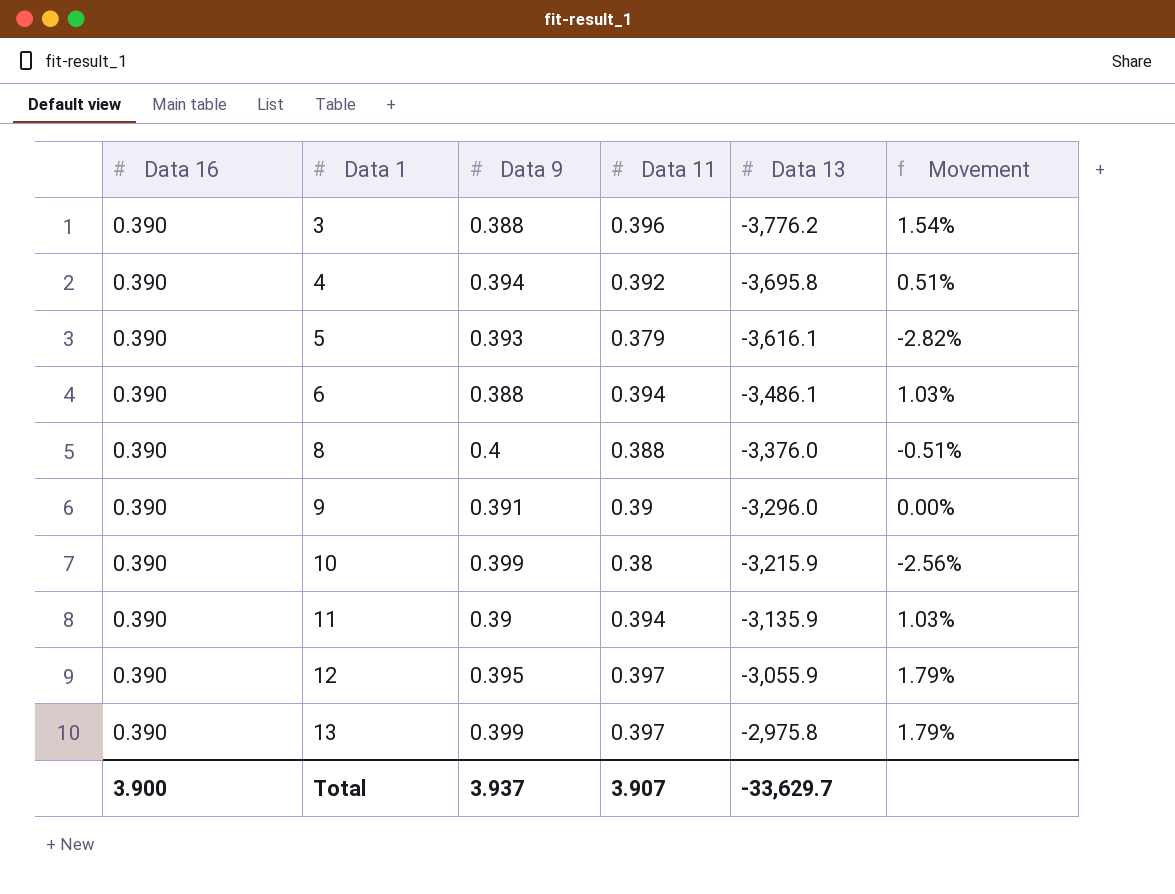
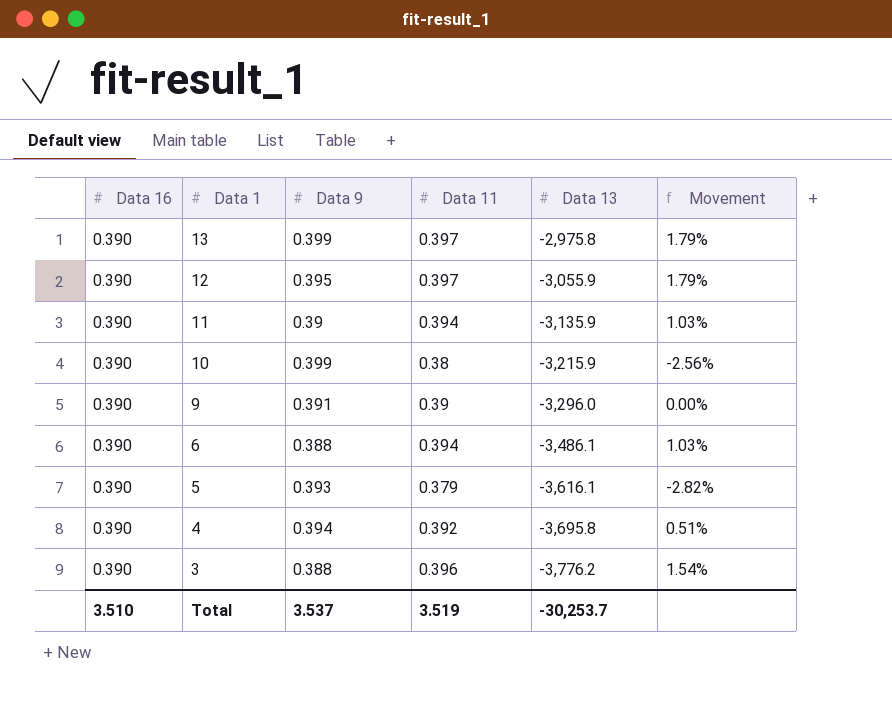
row order: Data 1 ascending -> Data 1 descending
row 8: 0.390 | 0.4 | 0.388 | -3,376.0 | -0.51% -> none
Total | Data 16: 3.900 -> 3.510
Total | Data 9: 3.937 -> 3.537
Total | Data 11: 3.907 -> 3.519
Total | Data 13: -33,629.7 -> -30,253.7

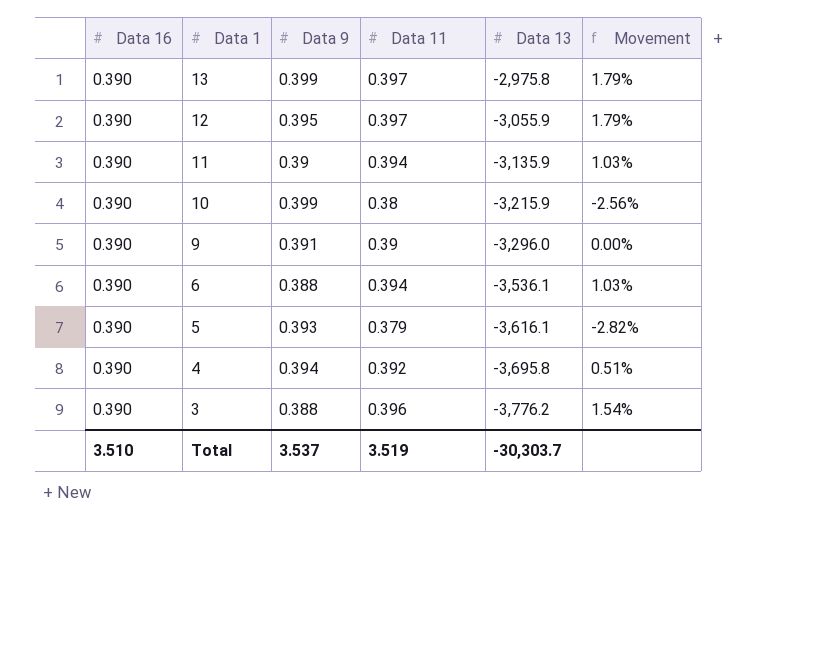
6 | Data 13: -3,486.1 -> -3,536.1
Total | Data 13: -30,253.7 -> -30,303.7

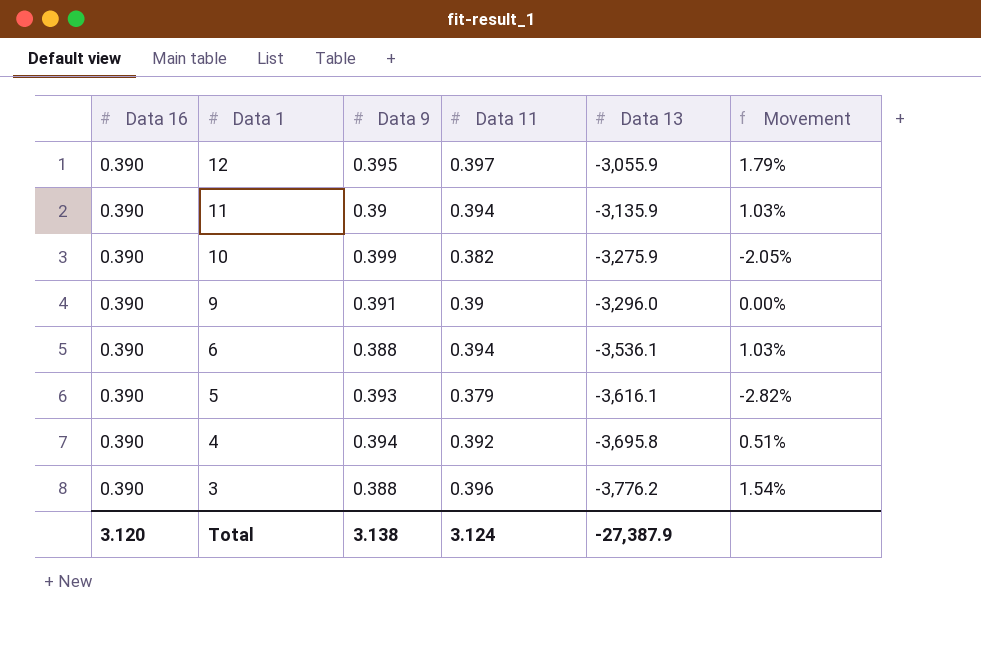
row 13: 0.390 | 0.399 | 0.397 | -2,975.8 | 1.79% -> none
10 | Data 11: 0.38 -> 0.382
10 | Data 13: -3,215.9 -> -3,275.9
10 | Movement: -2.56% -> -2.05%
Total | Data 16: 3.510 -> 3.120
Total | Data 9: 3.537 -> 3.138
Total | Data 11: 3.519 -> 3.124
Total | Data 13: -30,303.7 -> -27,387.9

